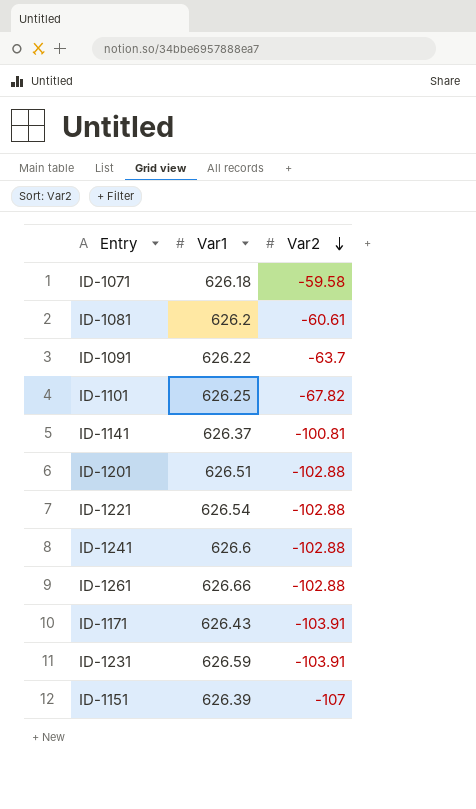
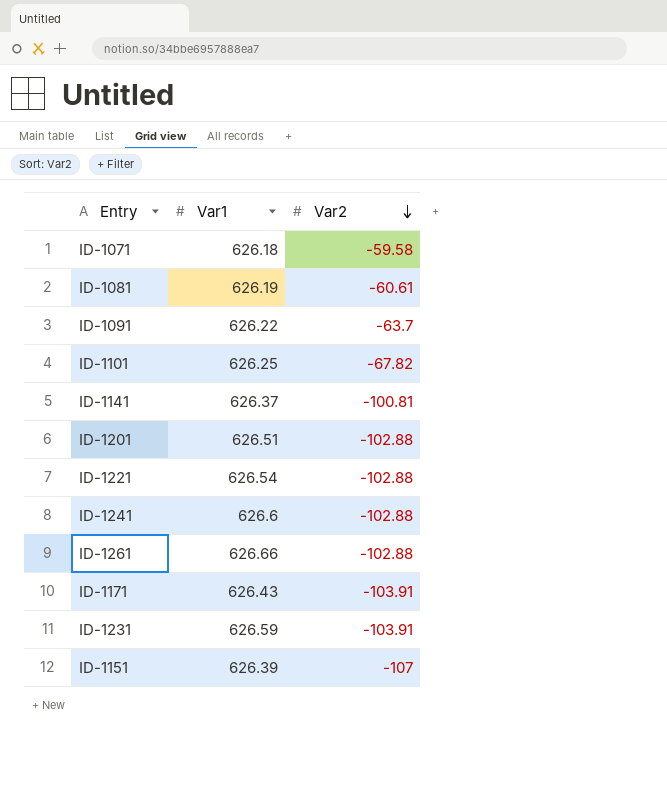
ID-1081 | Var1: 626.2 -> 626.19

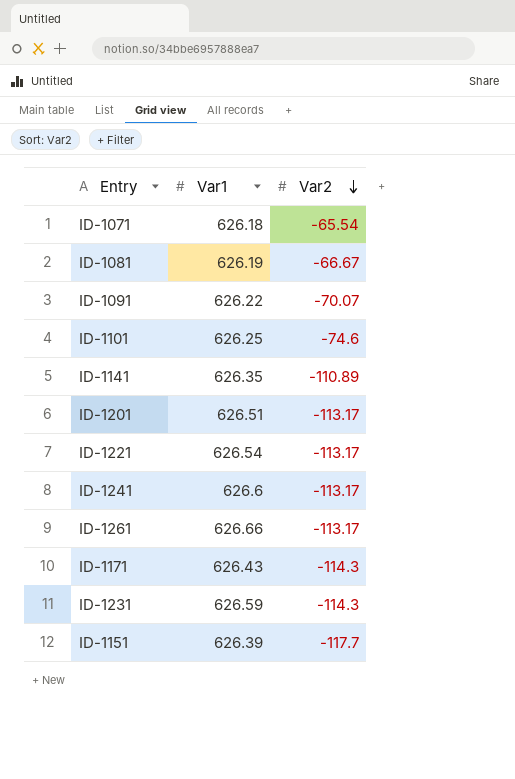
ID-1071 | Var2: -59.58 -> -65.54
ID-1081 | Var2: -60.61 -> -66.67
ID-1091 | Var2: -63.7 -> -70.07
ID-1101 | Var2: -67.82 -> -74.6
ID-1141 | Var1: 626.37 -> 626.35
ID-1141 | Var2: -100.81 -> -110.89
ID-1201 | Var2: -102.88 -> -113.17
ID-1221 | Var2: -102.88 -> -113.17
ID-1241 | Var2: -102.88 -> -113.17
ID-1261 | Var2: -102.88 -> -113.17
ID-1171 | Var2: -103.91 -> -114.3
ID-1231 | Var2: -103.91 -> -114.3
ID-1151 | Var2: -107 -> -117.7

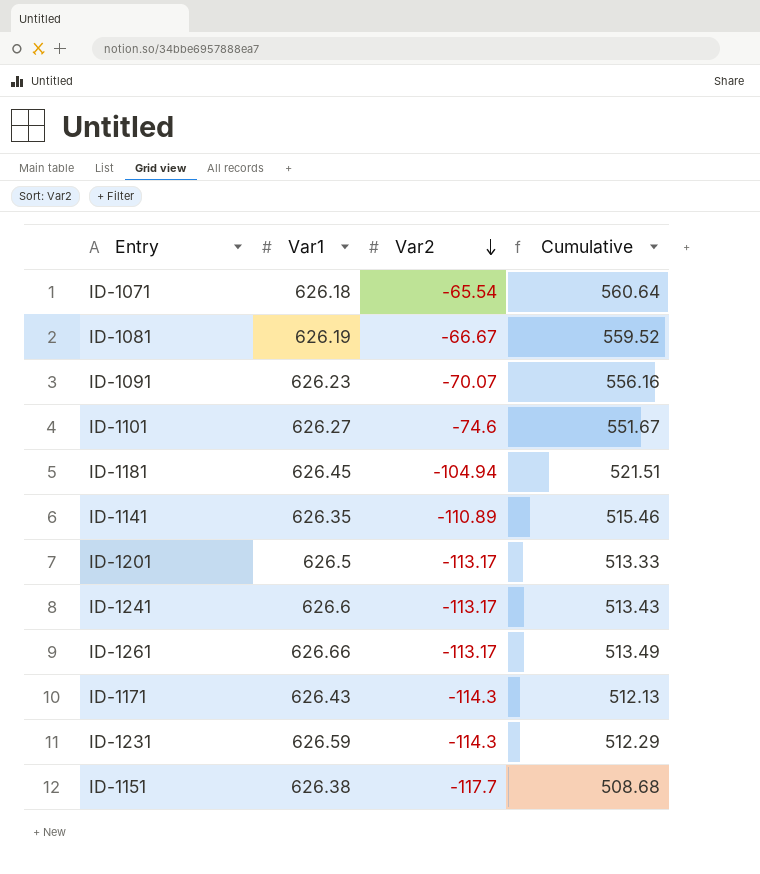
column Cumulative | formula: none -> [Var1] + [Var2]
row ID-1221: 626.54 | -113.17 -> none
ID-1091 | Var1: 626.22 -> 626.23
ID-1101 | Var1: 626.25 -> 626.27
row ID-1181: none -> 626.45 | -104.94 | 521.51
ID-1201 | Var1: 626.51 -> 626.5
ID-1151 | Var1: 626.39 -> 626.38

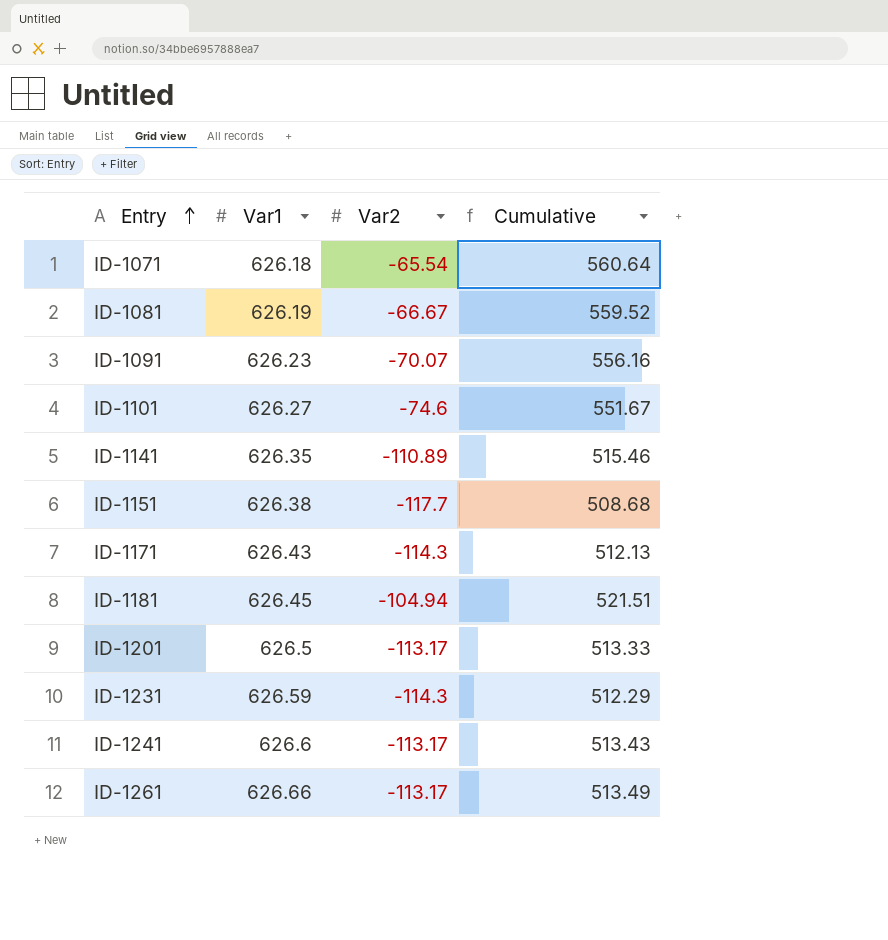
row order: Var2 descending -> Entry ascending

